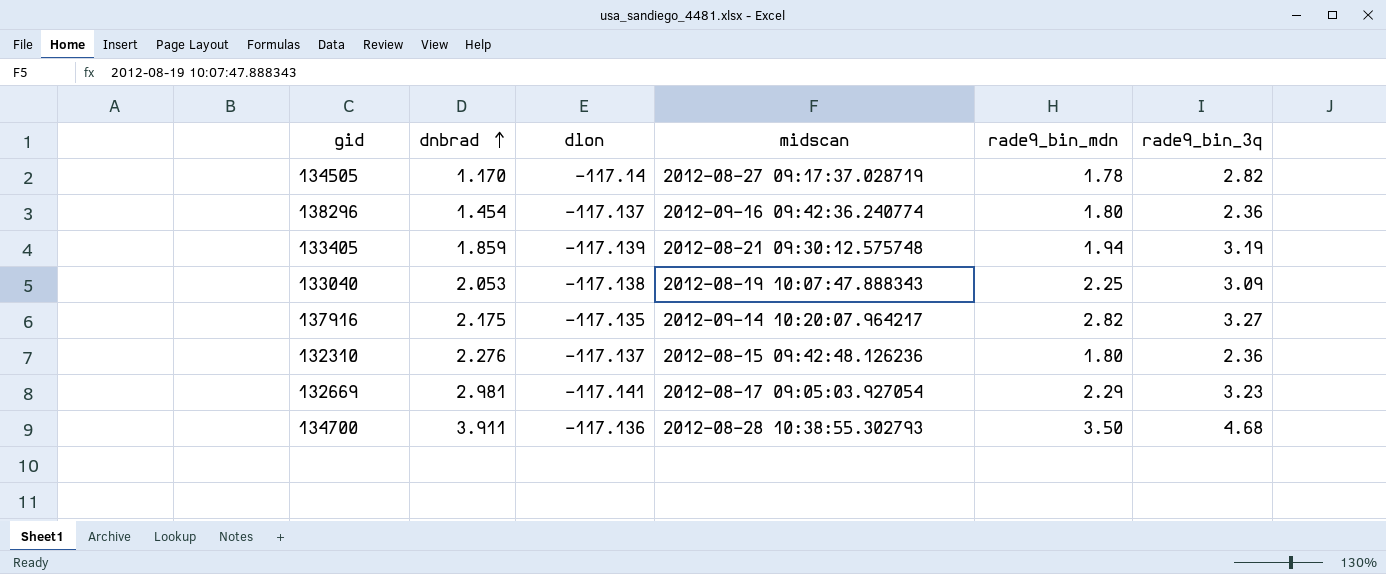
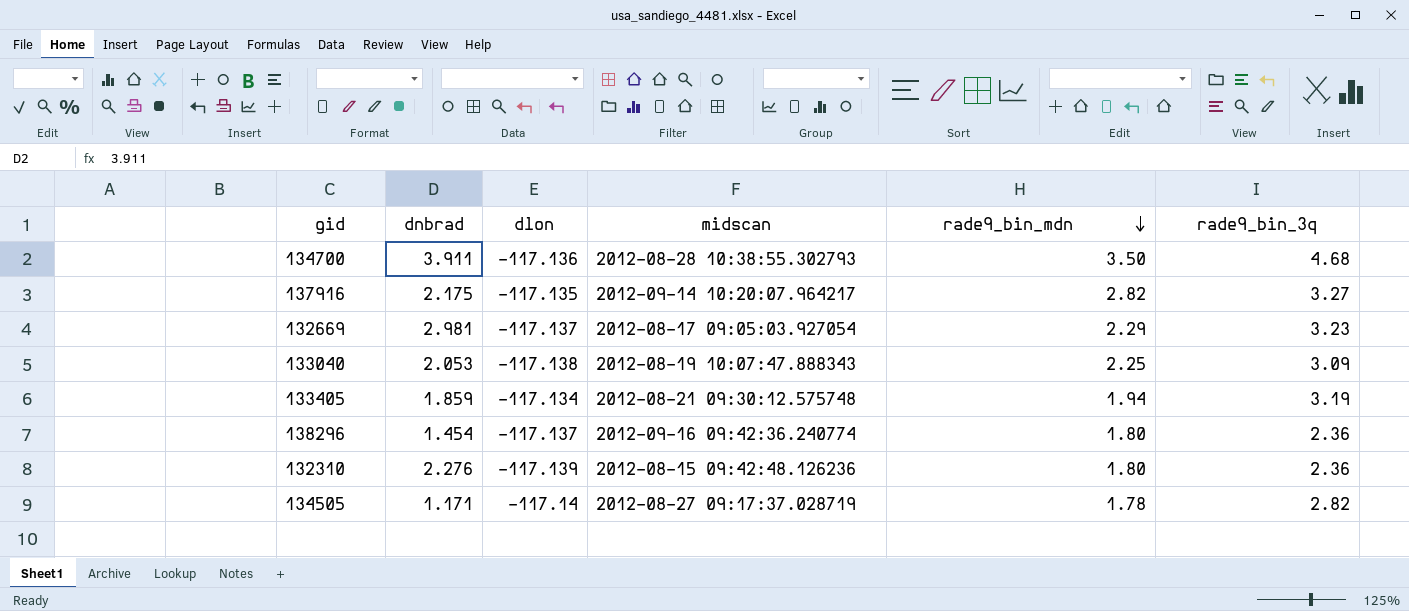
row order: dnbrad ascending -> rade9_bin_mdn descending
132669 | dlon: -117.141 -> -117.137
133405 | dlon: -117.139 -> -117.134
132310 | dlon: -117.137 -> -117.139
134505 | dnbrad: 1.170 -> 1.171

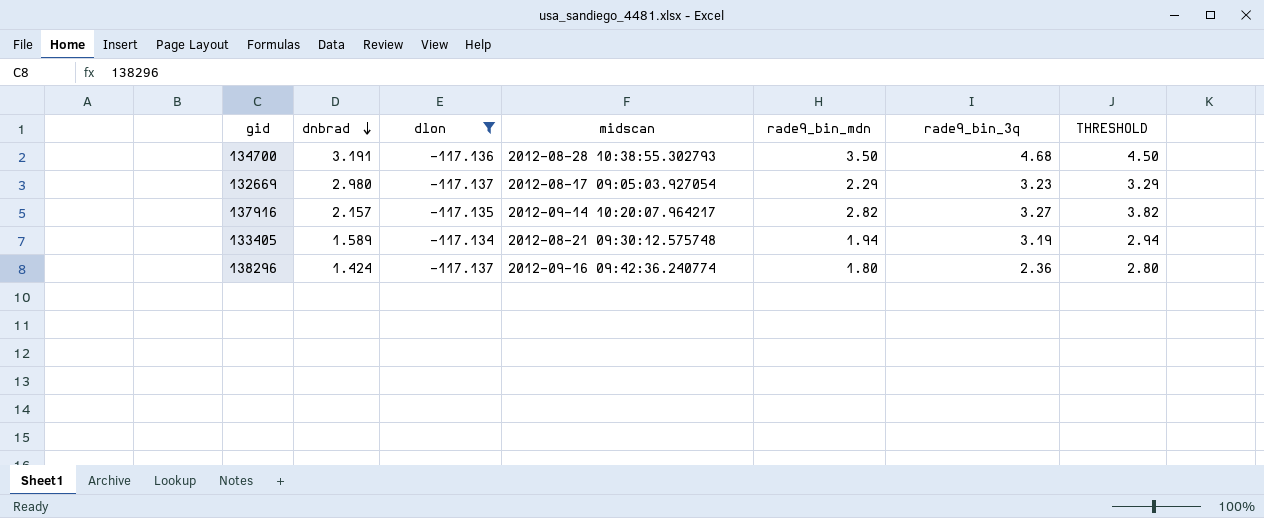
filter: none -> dlon >= -117.137
row order: rade9_bin_mdn descending -> dnbrad descending
column THRESHOLD | formula: none -> [rade9_bin_mdn] + 1
134700 | dnbrad: 3.911 -> 3.191
132669 | dnbrad: 2.981 -> 2.980
137916 | dnbrad: 2.175 -> 2.157
133405 | dnbrad: 1.859 -> 1.589
138296 | dnbrad: 1.454 -> 1.424

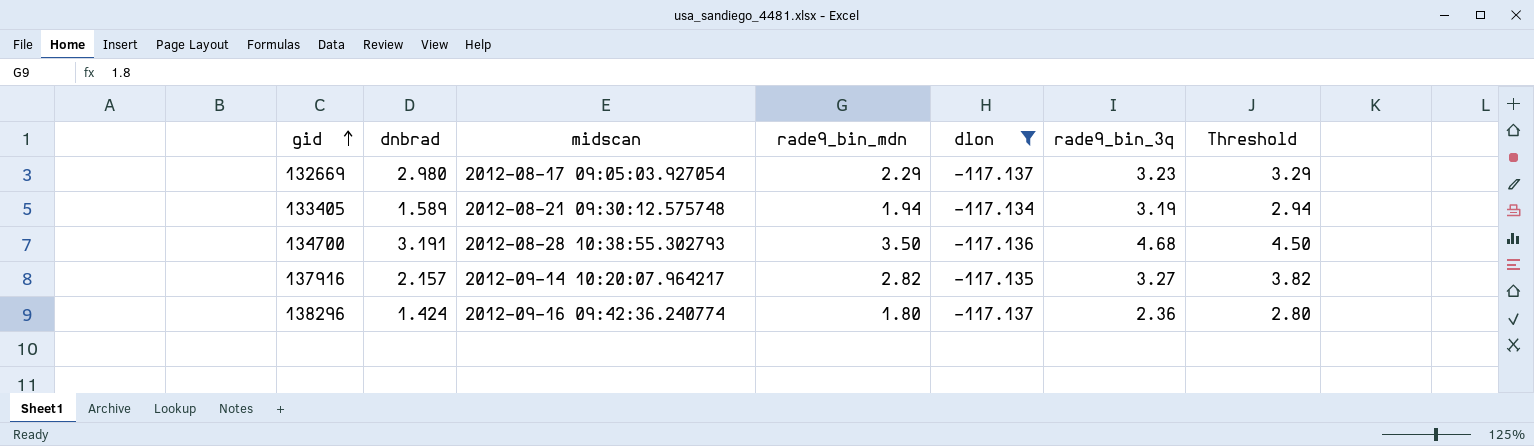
row order: dnbrad descending -> gid ascending
column dlon | position: 3 -> 5
column name: THRESHOLD -> Threshold

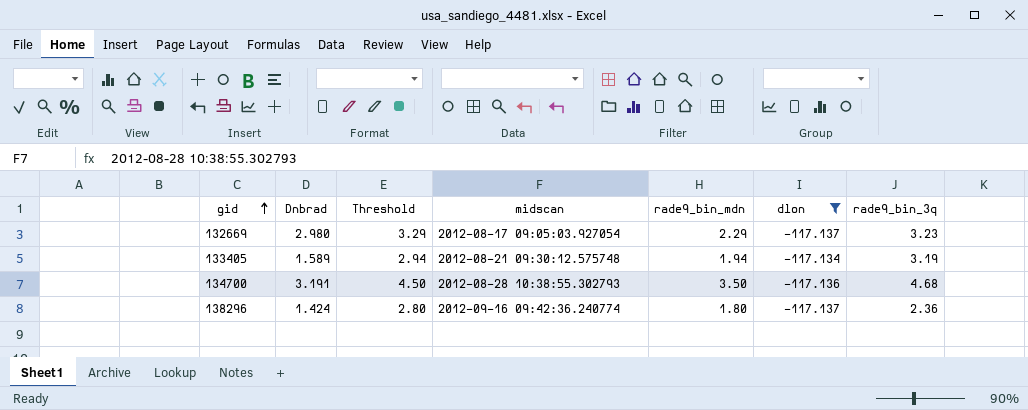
column name: dnbrad -> Dnbrad
column Threshold | position: 7 -> 3
row 137916: 2.157 | 2012-09-14 10:20:07.964217 | 2.82 | -117.135 | 3.27 | 3.82 -> none

